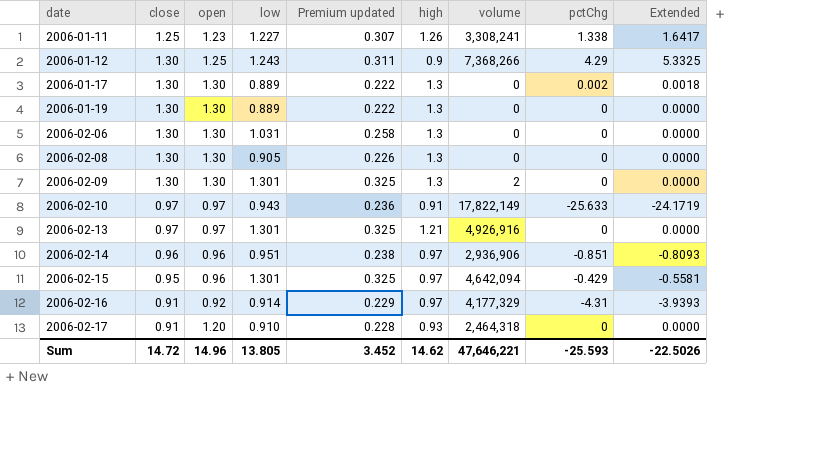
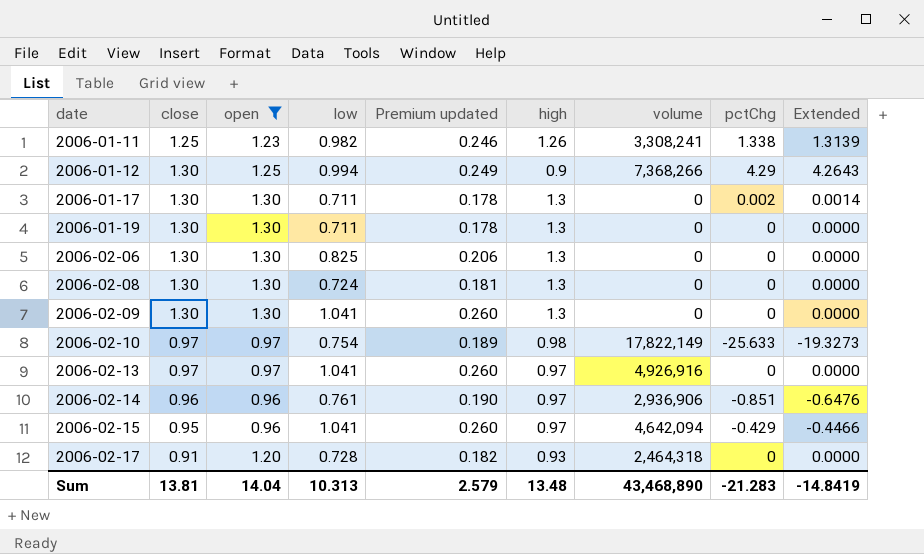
filter: none -> open != 0.92
2006-01-11 | low: 1.227 -> 0.982
2006-01-11 | Premium updated: 0.307 -> 0.246
2006-01-11 | Extended: 1.6417 -> 1.3139
2006-01-12 | low: 1.243 -> 0.994
2006-01-12 | Premium updated: 0.311 -> 0.249
2006-01-12 | Extended: 5.3325 -> 4.2643
2006-01-17 | low: 0.889 -> 0.711
2006-01-17 | Premium updated: 0.222 -> 0.178
2006-01-17 | Extended: 0.0018 -> 0.0014
2006-01-19 | low: 0.889 -> 0.711
2006-01-19 | Premium updated: 0.222 -> 0.178
2006-02-06 | low: 1.031 -> 0.825
2006-02-06 | Premium updated: 0.258 -> 0.206
2006-02-08 | low: 0.905 -> 0.724
2006-02-08 | Premium updated: 0.226 -> 0.181
2006-02-09 | low: 1.301 -> 1.041
2006-02-09 | Premium updated: 0.325 -> 0.260
2006-02-09 | volume: 2 -> 0
2006-02-10 | low: 0.943 -> 0.754
2006-02-10 | Premium updated: 0.236 -> 0.189
2006-02-10 | high: 0.91 -> 0.98
2006-02-10 | Extended: -24.1719 -> -19.3273
2006-02-13 | low: 1.301 -> 1.041
2006-02-13 | Premium updated: 0.325 -> 0.260
2006-02-13 | high: 1.21 -> 0.97
2006-02-14 | low: 0.951 -> 0.761
2006-02-14 | Premium updated: 0.238 -> 0.190
2006-02-14 | Extended: -0.8093 -> -0.6476
2006-02-15 | low: 1.301 -> 1.041
2006-02-15 | Premium updated: 0.325 -> 0.260
2006-02-15 | Extended: -0.5581 -> -0.4466
2006-02-17 | low: 0.910 -> 0.728
2006-02-17 | Premium updated: 0.228 -> 0.182
Sum | close: 14.72 -> 13.81
Sum | open: 14.96 -> 14.04
Sum | low: 13.805 -> 10.313
Sum | Premium updated: 3.452 -> 2.579
Sum | high: 14.62 -> 13.48
Sum | volume: 47,646,221 -> 43,468,890
Sum | pctChg: -25.593 -> -21.283
Sum | Extended: -22.5026 -> -14.8419

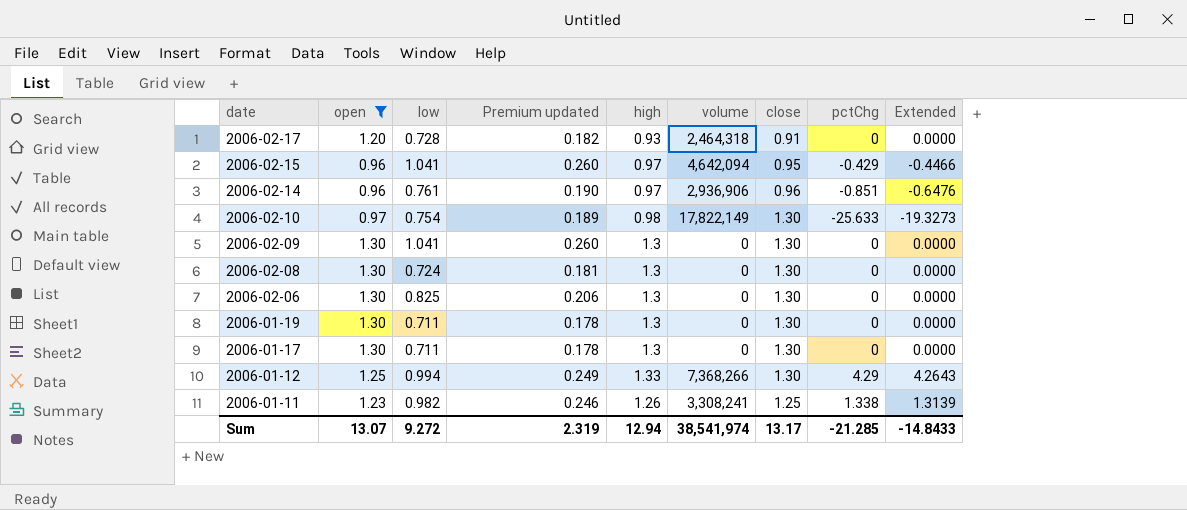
row order: date ascending -> date descending
column close | position: 2 -> 7
row 2006-02-13: 0.97 | 0.97 | 1.041 | 0.260 | 0.97 | 4,926,916 | 0 | 0.0000 -> none
2006-02-10 | close: 0.97 -> 1.30
2006-01-17 | pctChg: 0.002 -> 0
2006-01-17 | Extended: 0.0014 -> 0.0000
2006-01-12 | high: 0.9 -> 1.33
Sum | open: 14.04 -> 13.07
Sum | low: 10.313 -> 9.272
Sum | Premium updated: 2.579 -> 2.319
Sum | high: 13.48 -> 12.94
Sum | volume: 43,468,890 -> 38,541,974
Sum | close: 13.81 -> 13.17
Sum | pctChg: -21.283 -> -21.285
Sum | Extended: -14.8419 -> -14.8433

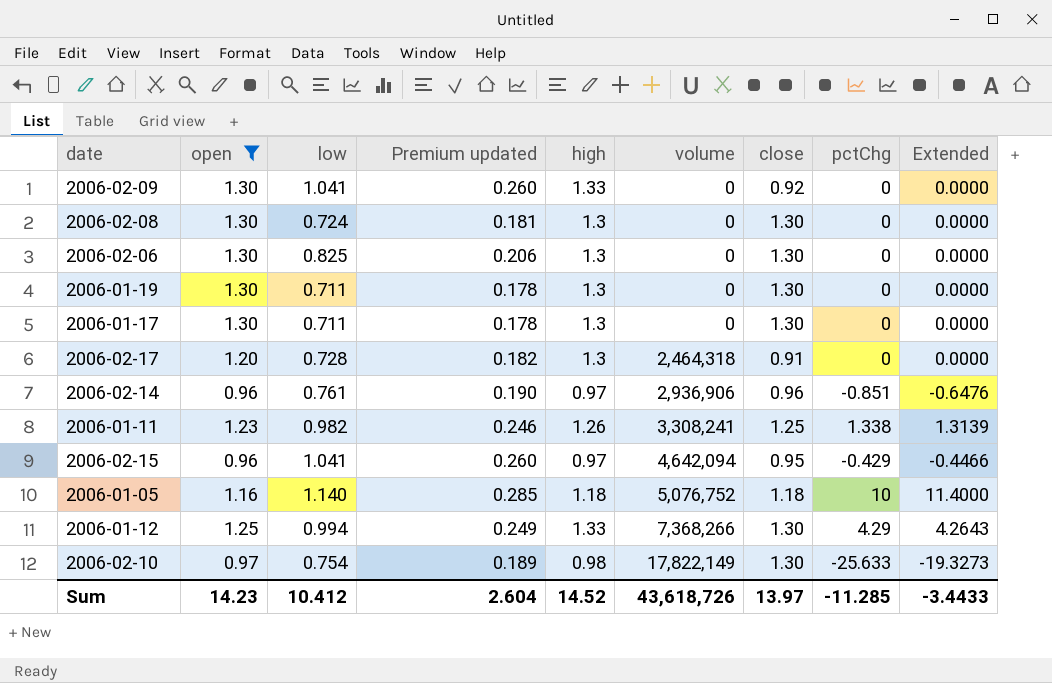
row order: date descending -> volume ascending
2006-02-09 | high: 1.3 -> 1.33
2006-02-09 | close: 1.30 -> 0.92
2006-02-17 | high: 0.93 -> 1.3
row 2006-01-05: none -> 1.16 | 1.140 | 0.285 | 1.18 | 5,076,752 | 1.18 | 10 | 11.4000
Sum | open: 13.07 -> 14.23
Sum | low: 9.272 -> 10.412
Sum | Premium updated: 2.319 -> 2.604
Sum | high: 12.94 -> 14.52
Sum | volume: 38,541,974 -> 43,618,726
Sum | close: 13.17 -> 13.97
Sum | pctChg: -21.285 -> -11.285
Sum | Extended: -14.8433 -> -3.4433

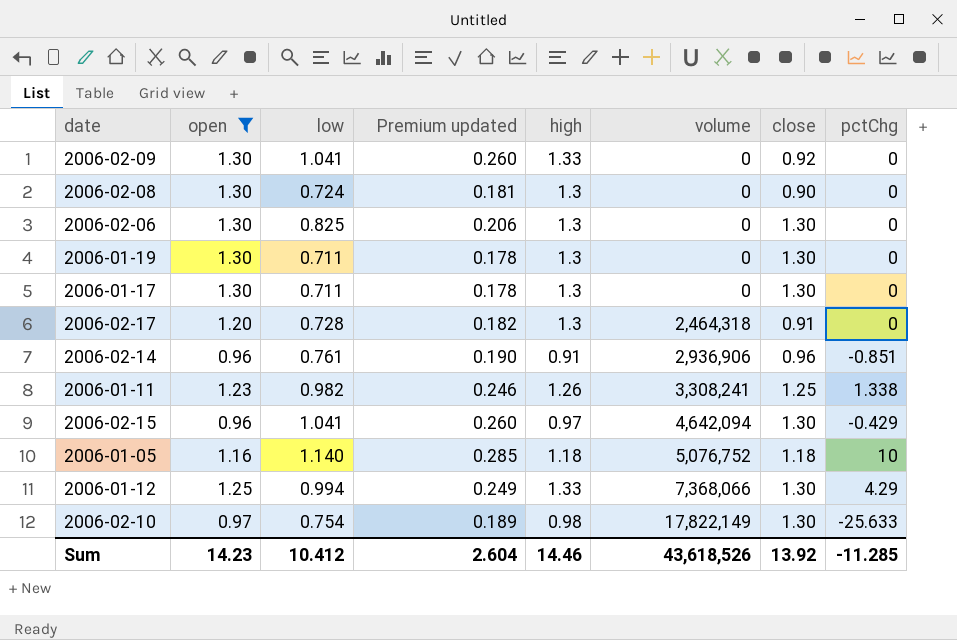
column Extended | formula: [low] * [pctChg] -> none
2006-02-08 | close: 1.30 -> 0.90
2006-02-14 | high: 0.97 -> 0.91
2006-02-15 | close: 0.95 -> 1.30
2006-01-12 | volume: 7,368,266 -> 7,368,066
Sum | high: 14.52 -> 14.46
Sum | volume: 43,618,726 -> 43,618,526
Sum | close: 13.97 -> 13.92

